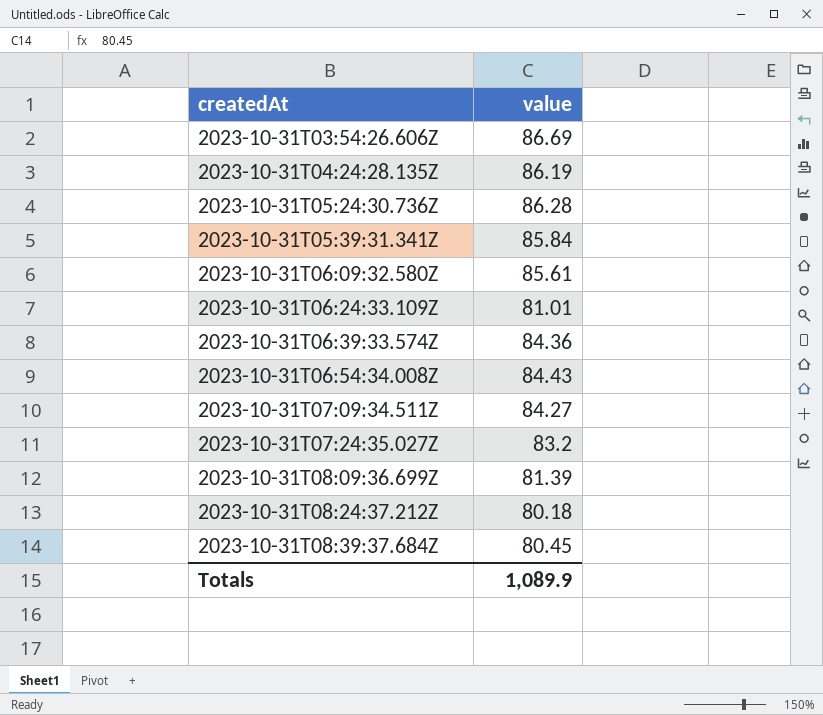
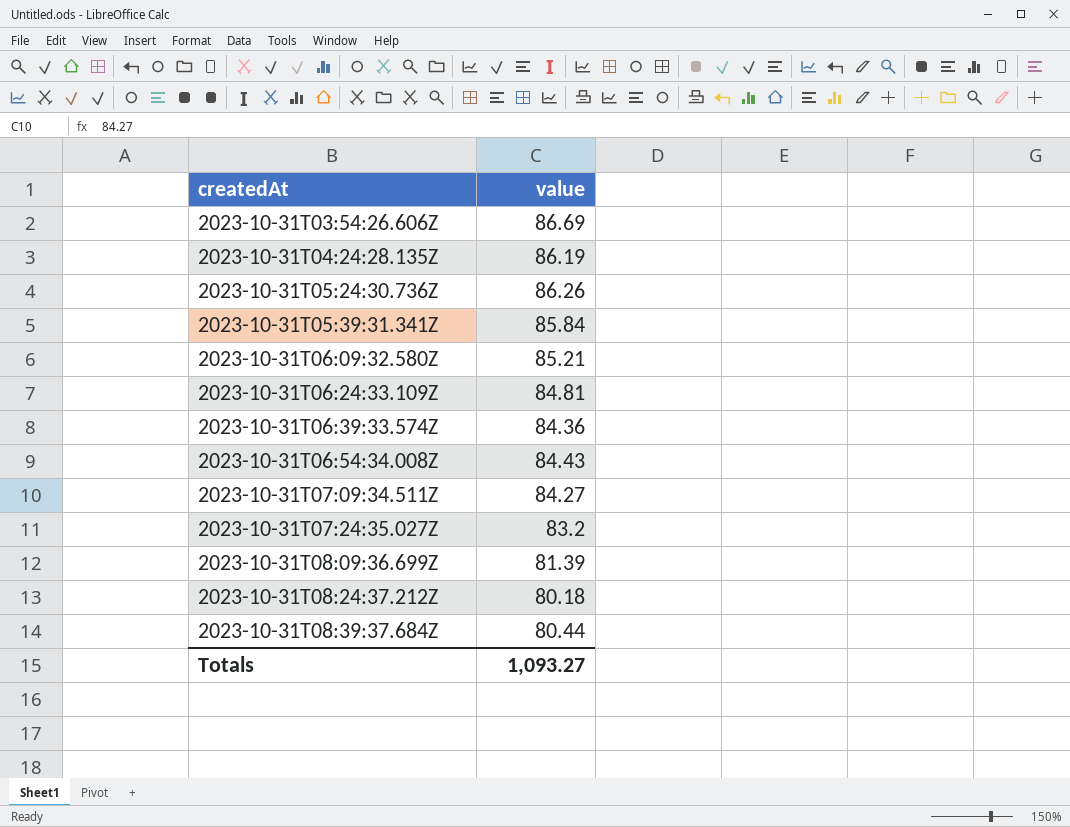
2023-10-31T05:24:30.736Z | value: 86.28 -> 86.26
2023-10-31T06:09:32.580Z | value: 85.61 -> 85.21
2023-10-31T06:24:33.109Z | value: 81.01 -> 84.81
2023-10-31T08:39:37.684Z | value: 80.45 -> 80.44
Totals | value: 1,089.9 -> 1,093.27

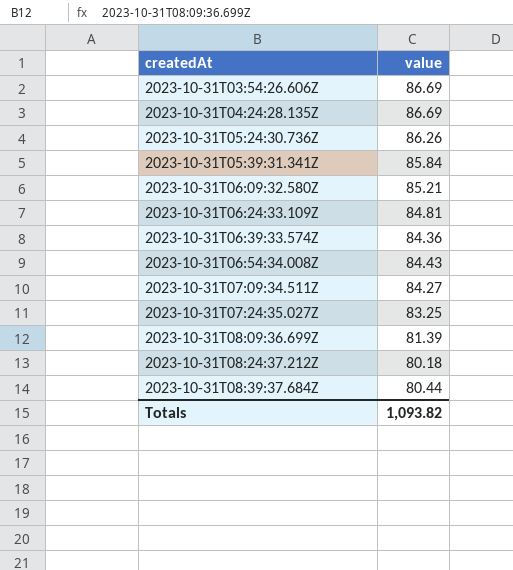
2023-10-31T04:24:28.135Z | value: 86.19 -> 86.69
2023-10-31T07:24:35.027Z | value: 83.2 -> 83.25
Totals | value: 1,093.27 -> 1,093.82

